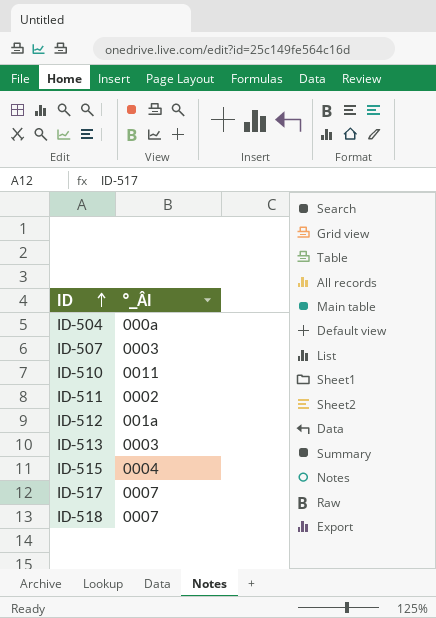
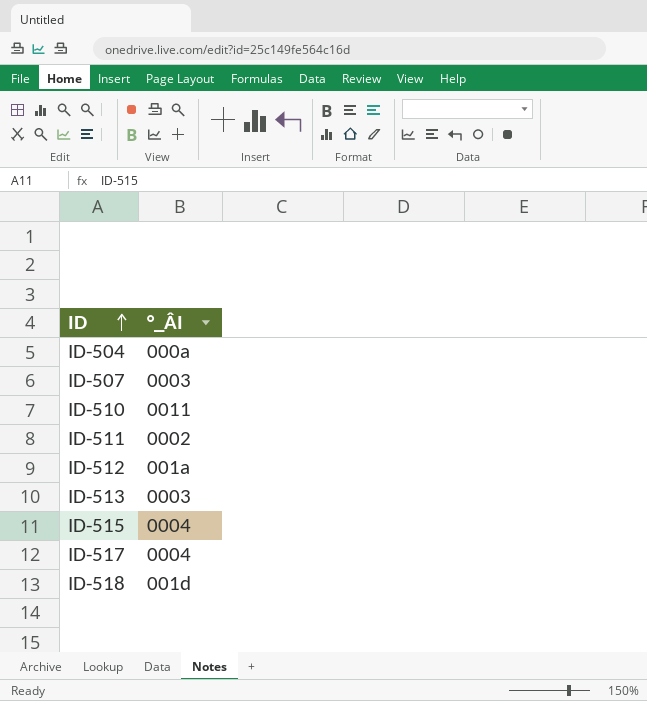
ID-517 | °_ÂI: 0007 -> 0004
ID-518 | °_ÂI: 0007 -> 001d

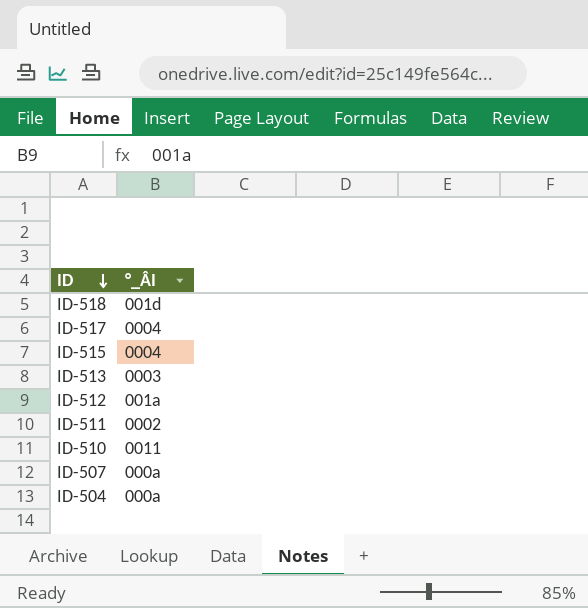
row order: ID ascending -> ID descending
ID-507 | °_ÂI: 0003 -> 000a

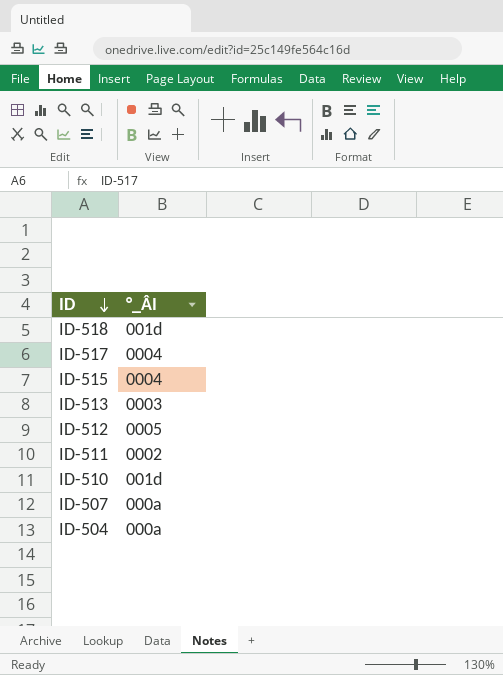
ID-512 | °_ÂI: 001a -> 0005
ID-510 | °_ÂI: 0011 -> 001d

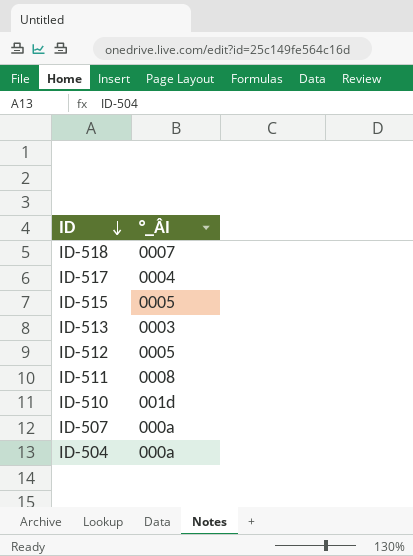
ID-518 | °_ÂI: 001d -> 0007
ID-515 | °_ÂI: 0004 -> 0005
ID-511 | °_ÂI: 0002 -> 0008

